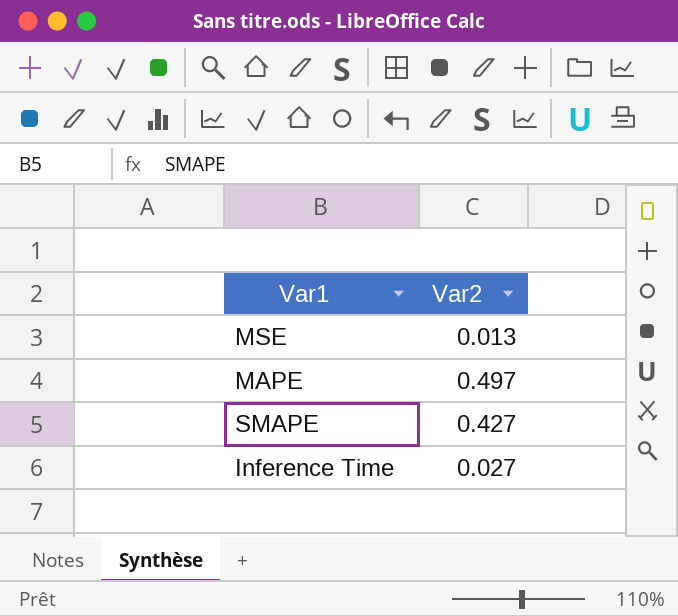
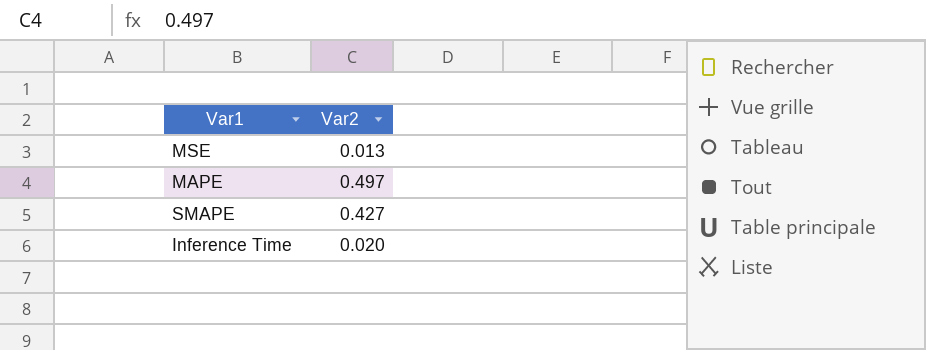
Inference Time | Var2: 0.027 -> 0.020

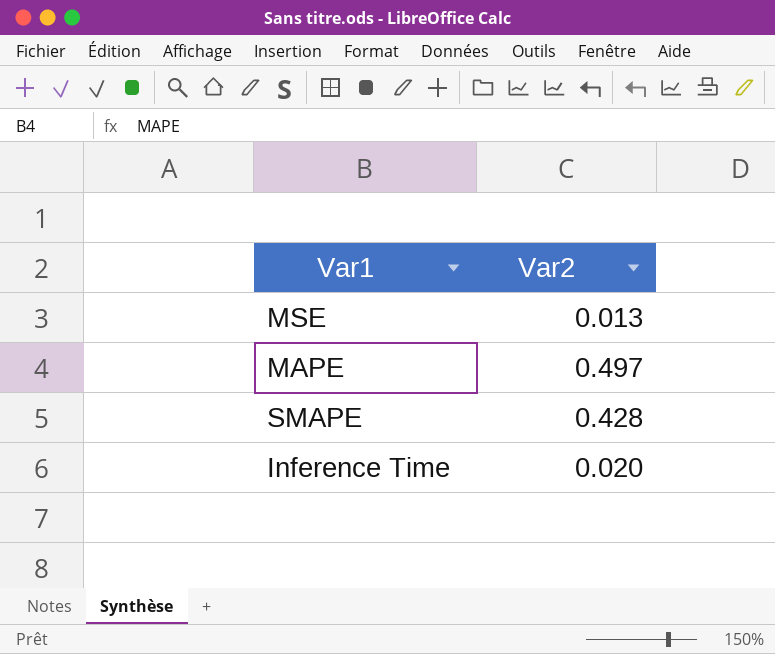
SMAPE | Var2: 0.427 -> 0.428

